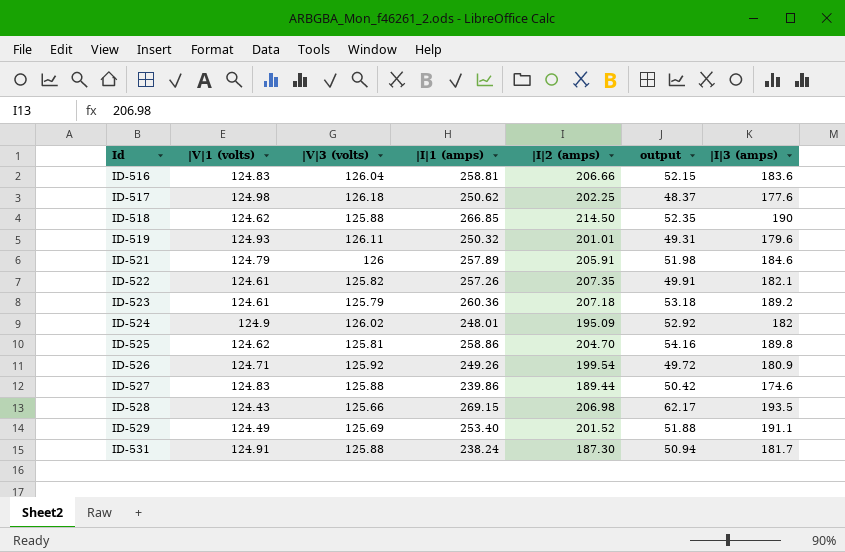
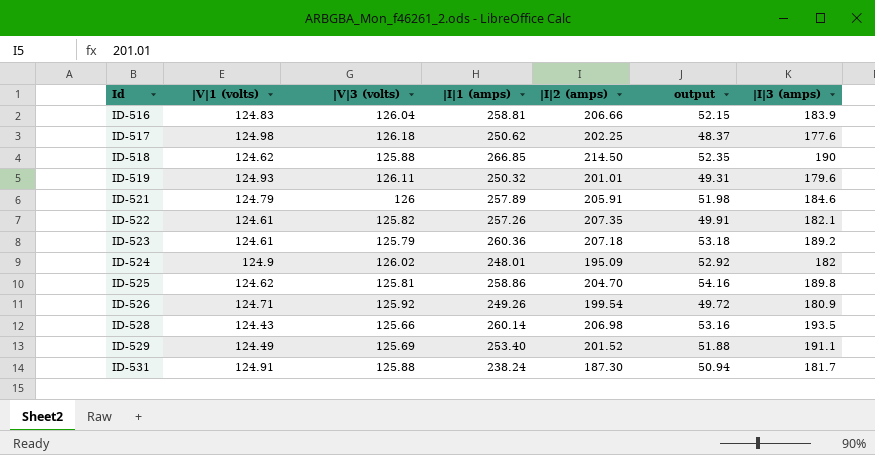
row ID-527: 124.83 | 125.88 | 239.86 | 189.44 | 50.42 | 174.6 -> none
ID-516 | |I|3 (amps): 183.6 -> 183.9
ID-528 | |I|1 (amps): 269.15 -> 260.14
ID-528 | output: 62.17 -> 53.16

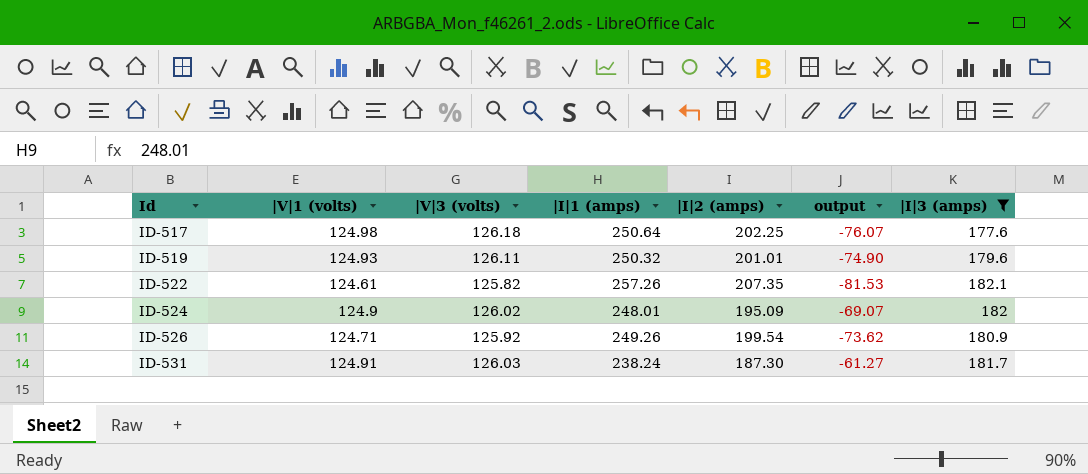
filter: none -> |I|3 (amps) <= 182.1
column output | formula: [|I|1 (amps)] - [|I|2 (amps)] -> [|V|3 (volts)] - [|I|2 (amps)]
ID-517 | |I|1 (amps): 250.62 -> 250.64
ID-531 | |V|3 (volts): 125.88 -> 126.03

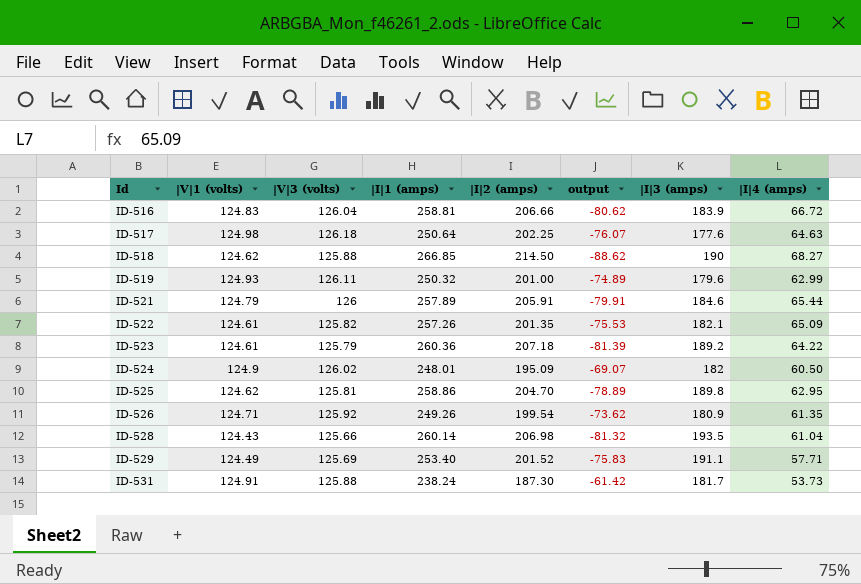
filter: |I|3 (amps) <= 182.1 -> none
column |I|4 (amps) | position: none -> 8
ID-519 | |I|2 (amps): 201.01 -> 201.00
ID-519 | output: -74.90 -> -74.89
ID-522 | |I|2 (amps): 207.35 -> 201.35
ID-522 | output: -81.53 -> -75.53
ID-531 | |V|3 (volts): 126.03 -> 125.88
ID-531 | output: -61.27 -> -61.42

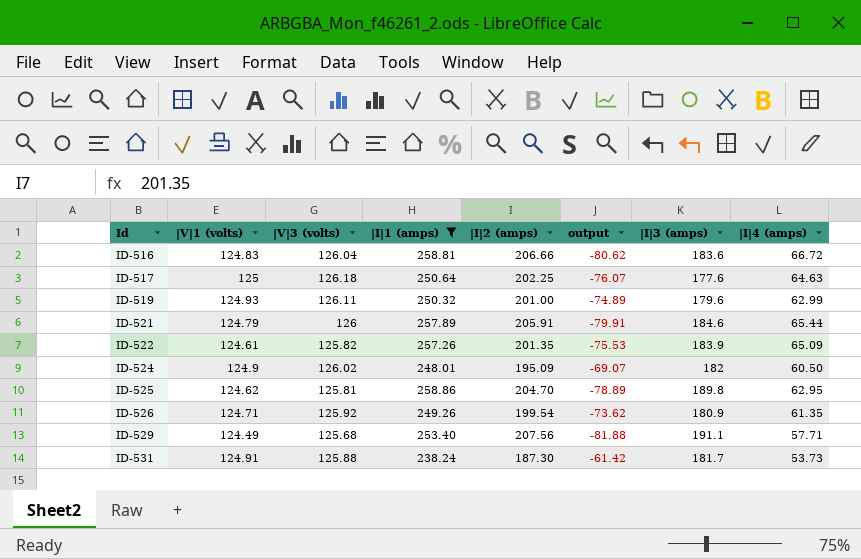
filter: none -> |I|1 (amps) <= 258.86
ID-516 | |I|3 (amps): 183.9 -> 183.6
ID-517 | |V|1 (volts): 124.98 -> 125
ID-522 | |I|3 (amps): 182.1 -> 183.9
ID-529 | |V|3 (volts): 125.69 -> 125.68
ID-529 | |I|2 (amps): 201.52 -> 207.56
ID-529 | output: -75.83 -> -81.88

